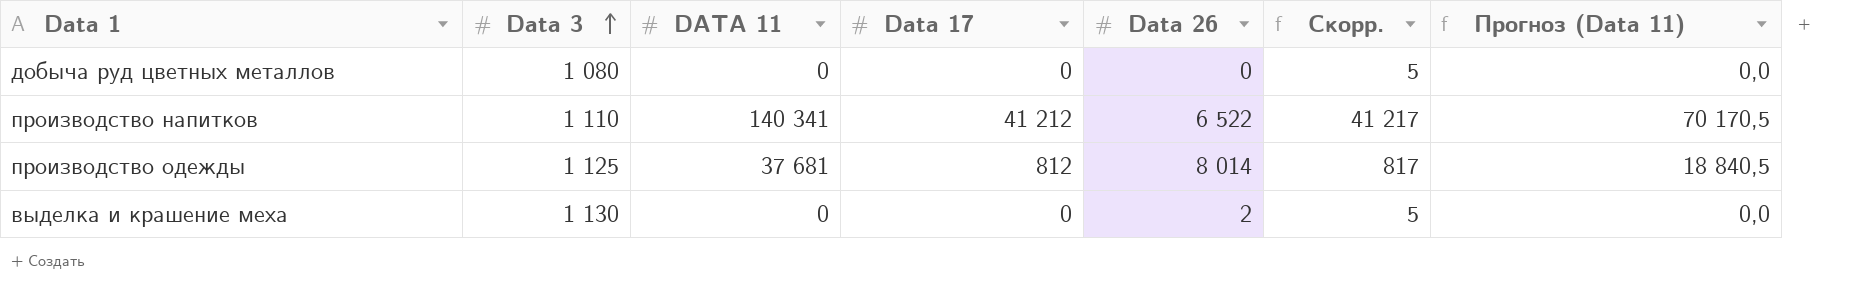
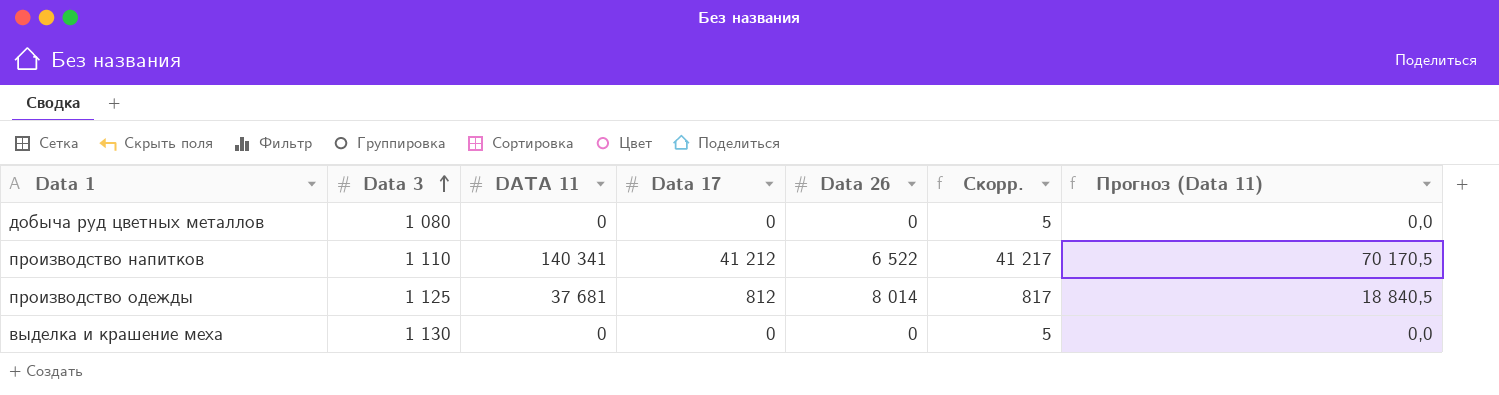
выделка и крашение меха | Data 26: 2 -> 0

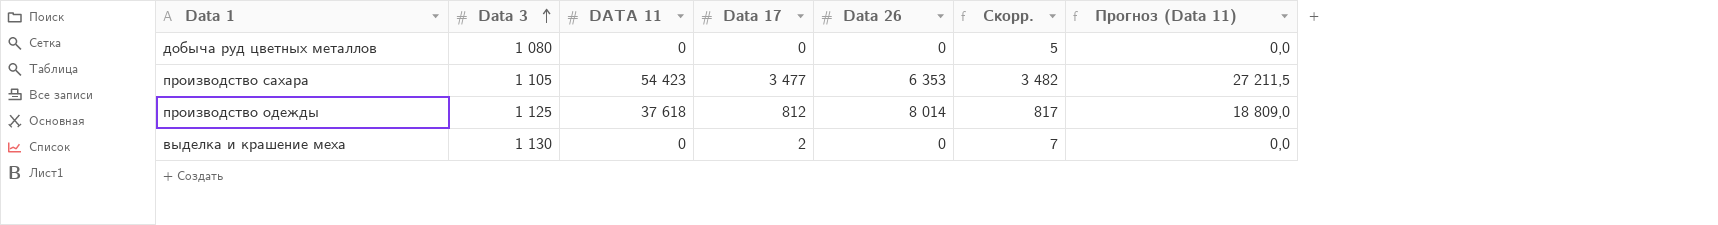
row производство напитков: 1 110 | 140 341 | 41 212 | 6 522 | 41 217 | 70 170,5 -> none
row производство сахара: none -> 1 105 | 54 423 | 3 477 | 6 353 | 3 482 | 27 211,5
производство одежды | DATA 11: 37 681 -> 37 618
производство одежды | Прогноз (Data 11): 18 840,5 -> 18 809,0
выделка и крашение меха | Data 17: 0 -> 2
выделка и крашение меха | Скорр.: 5 -> 7

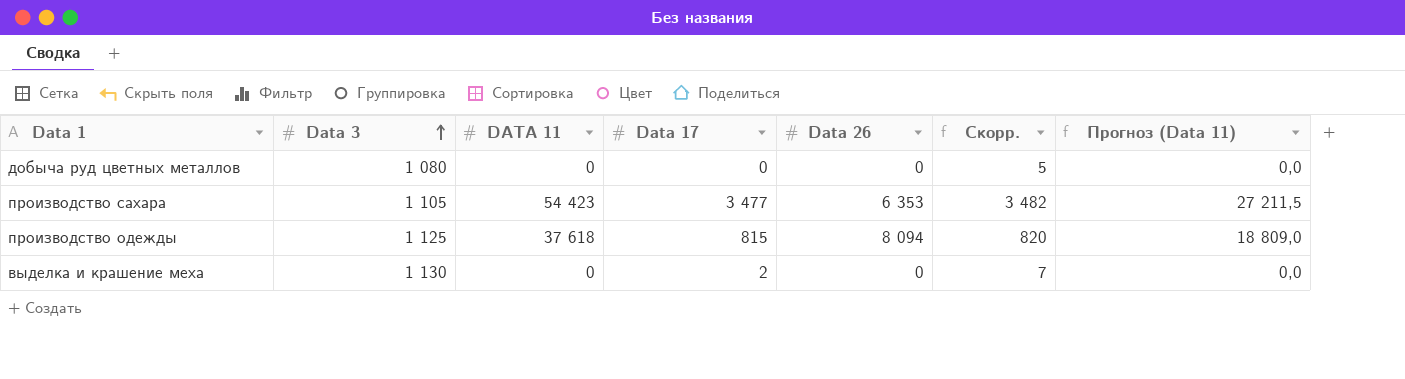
производство одежды | Data 17: 812 -> 815
производство одежды | Data 26: 8 014 -> 8 094
производство одежды | Скорр.: 817 -> 820

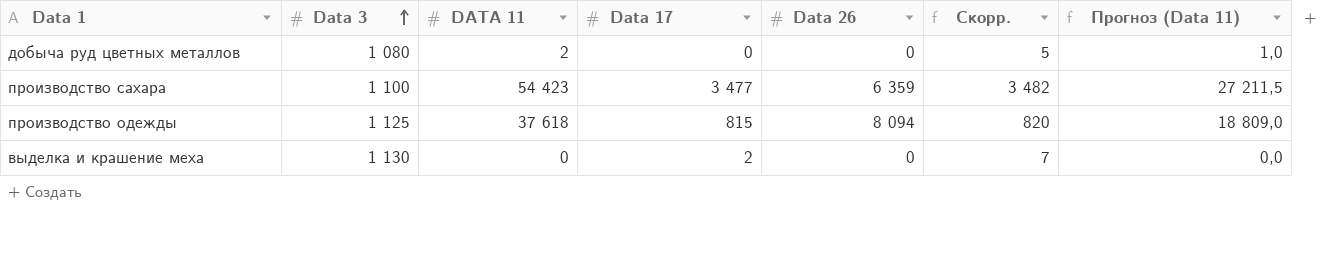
добыча руд цветных металлов | DATA 11: 0 -> 2
добыча руд цветных металлов | Прогноз (Data 11): 0,0 -> 1,0
производство сахара | Data 3: 1 105 -> 1 100
производство сахара | Data 26: 6 353 -> 6 359

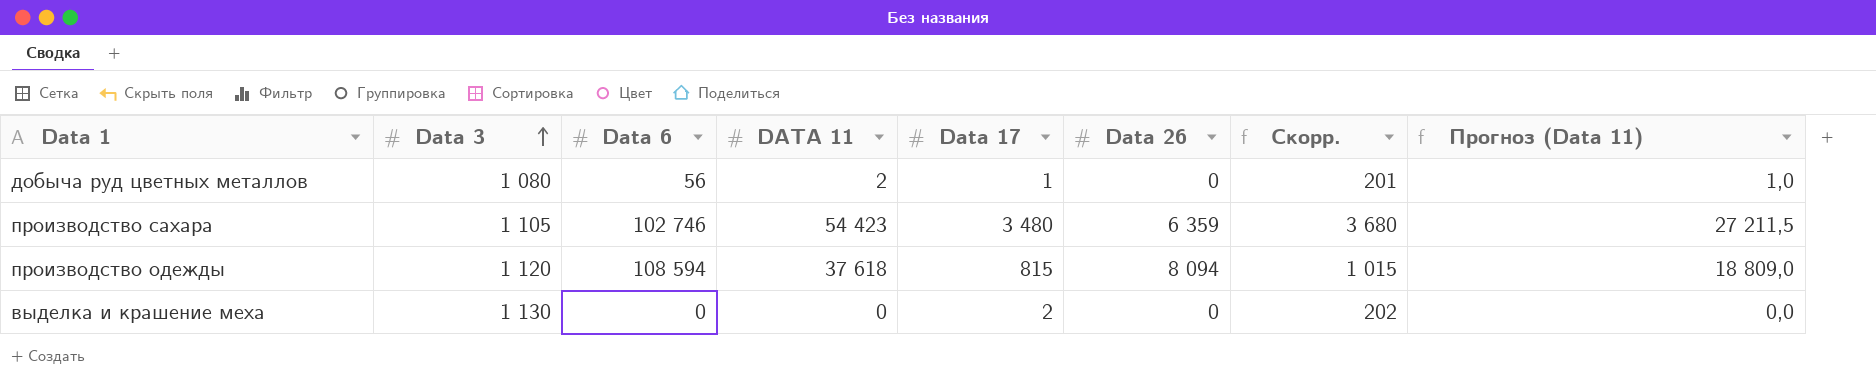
column Data 6 | position: none -> 3
column Скорр. | formula: [Data 17] + 5 -> [Data 17] + 200
добыча руд цветных металлов | Data 17: 0 -> 1
производство сахара | Data 3: 1 100 -> 1 105
производство сахара | Data 17: 3 477 -> 3 480
производство одежды | Data 3: 1 125 -> 1 120

